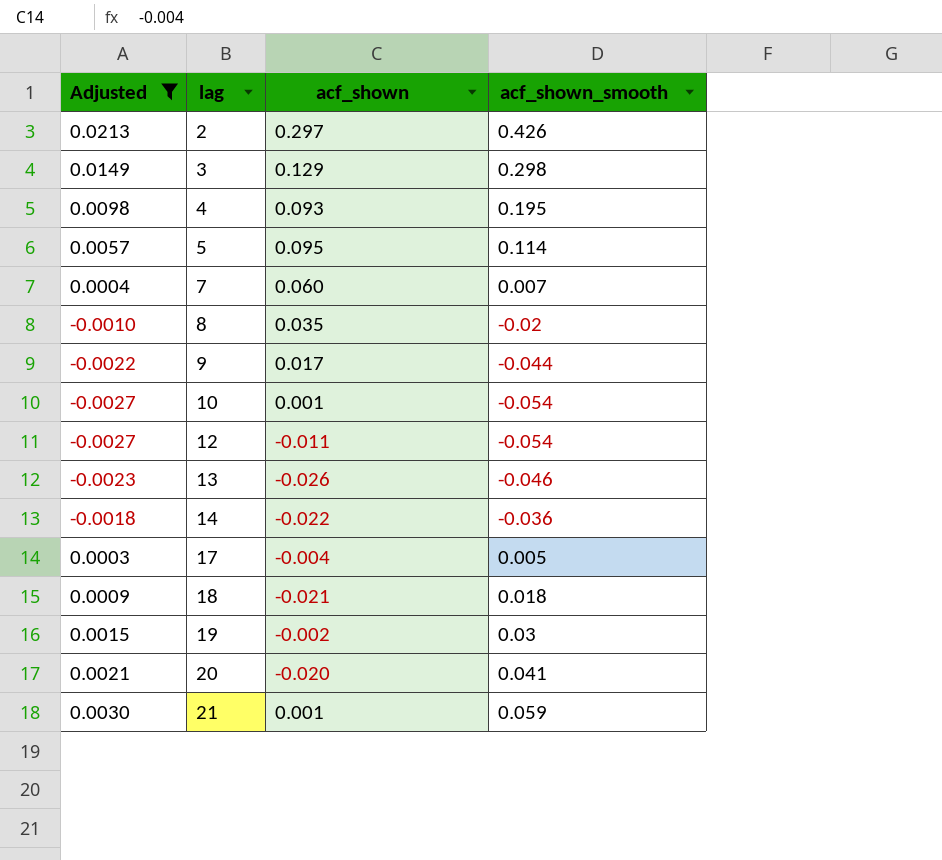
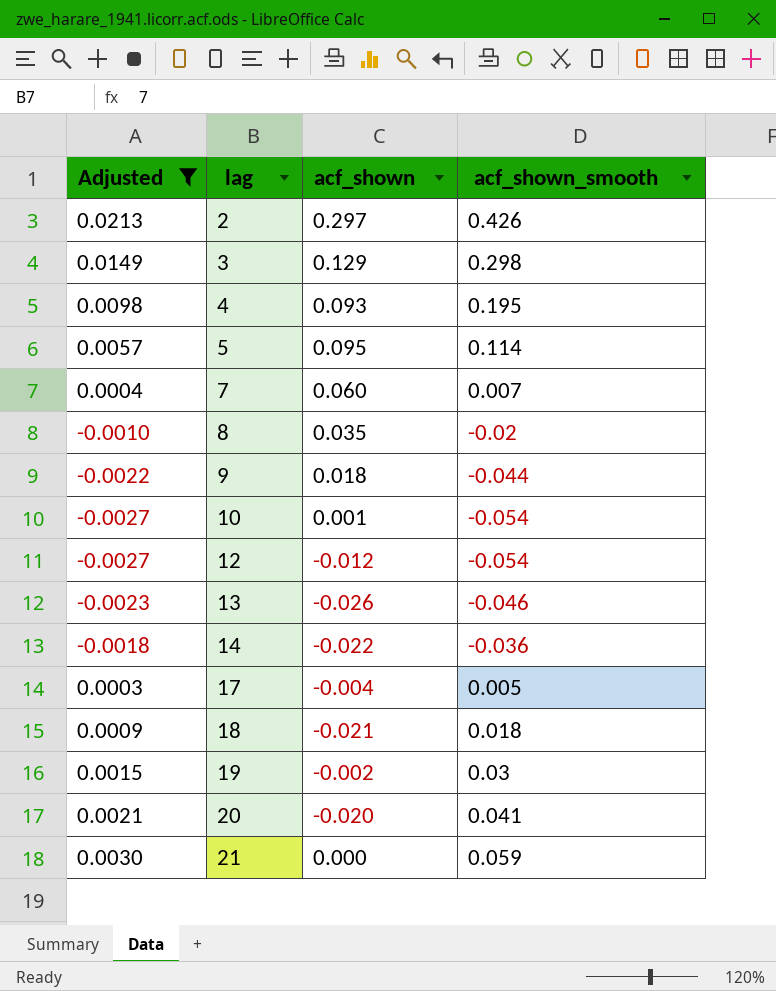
9 | acf_shown: 0.017 -> 0.018
12 | acf_shown: -0.011 -> -0.012
21 | acf_shown: 0.001 -> 0.000

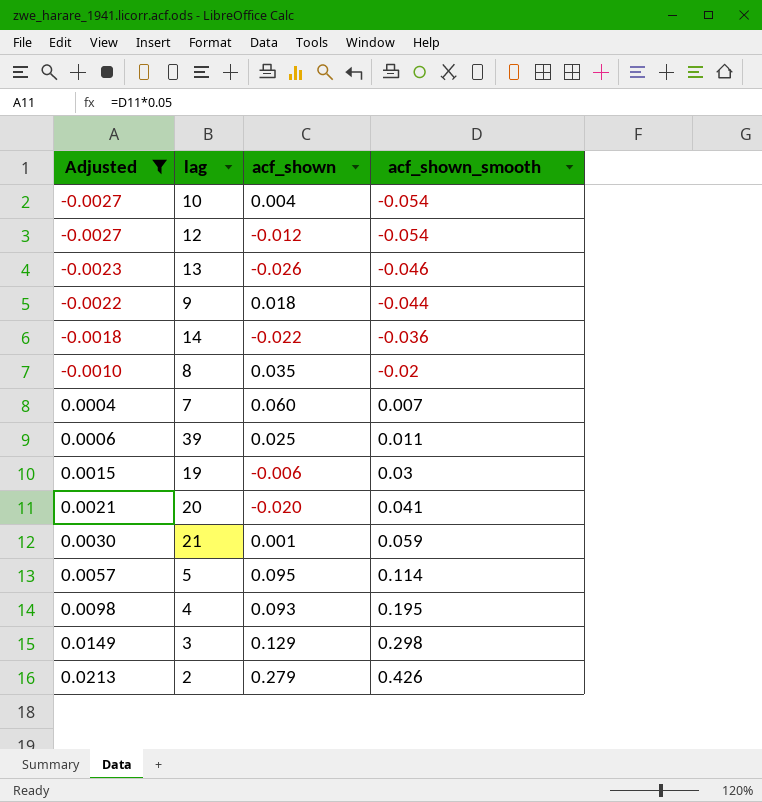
row order: lag ascending -> Adjusted ascending
row 17: 0.0003 | -0.004 | 0.005 -> none
row 18: 0.0009 | -0.021 | 0.018 -> none
10 | acf_shown: 0.001 -> 0.004
row 39: none -> 0.0006 | 0.025 | 0.011
19 | acf_shown: -0.002 -> -0.006
21 | acf_shown: 0.000 -> 0.001
2 | acf_shown: 0.297 -> 0.279

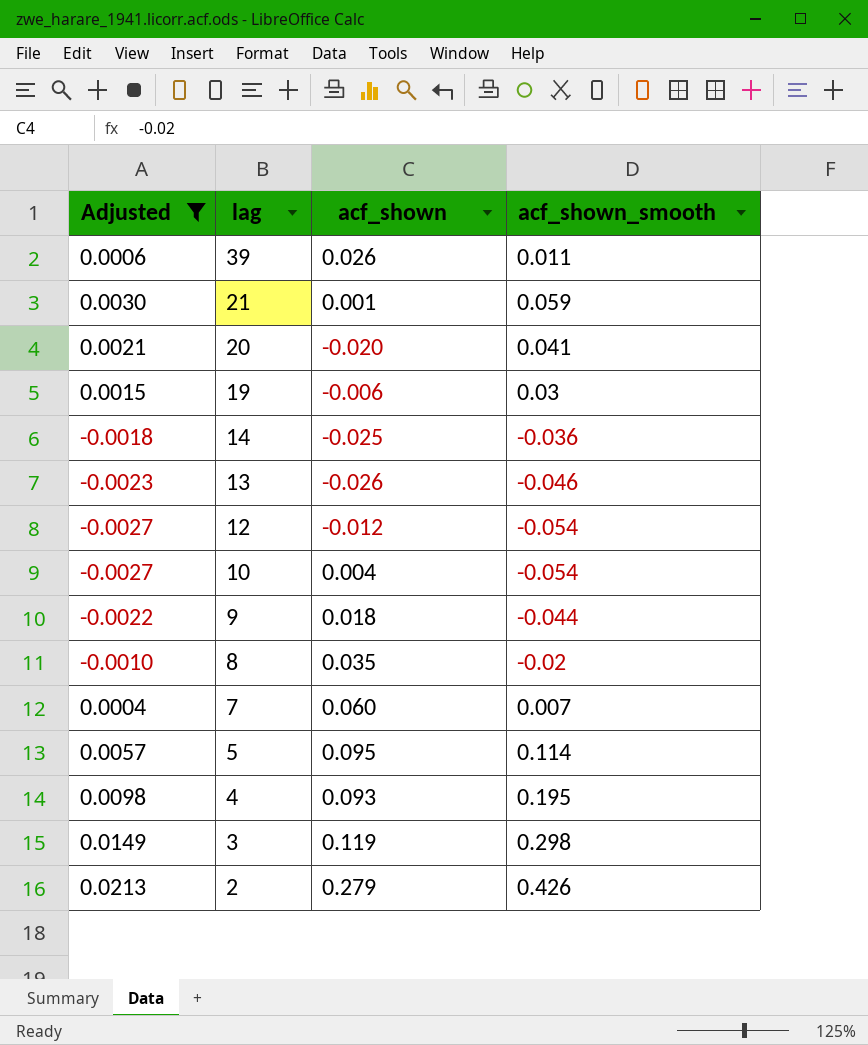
row order: Adjusted ascending -> lag descending
39 | acf_shown: 0.025 -> 0.026
14 | acf_shown: -0.022 -> -0.025
3 | acf_shown: 0.129 -> 0.119

